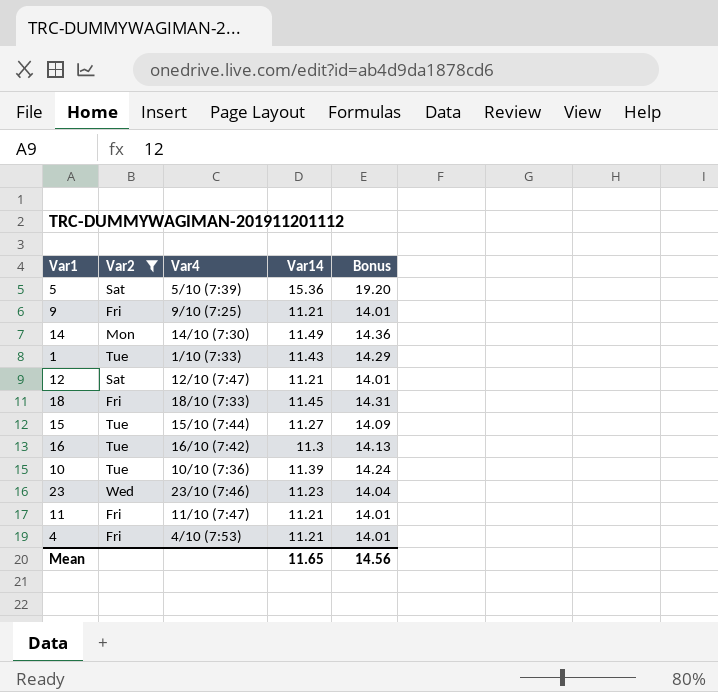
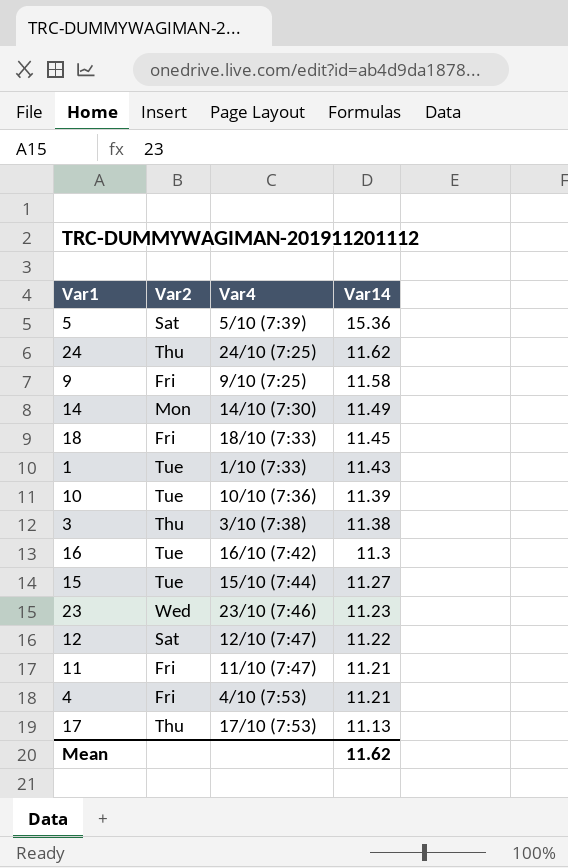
filter: Var2 != Thu -> none
row order: none -> Var14 descending
column Bonus | formula: [Var14] * 1.25 -> none
9 | Var14: 11.21 -> 11.58
12 | Var14: 11.21 -> 11.22
Mean | Var14: 11.65 -> 11.62

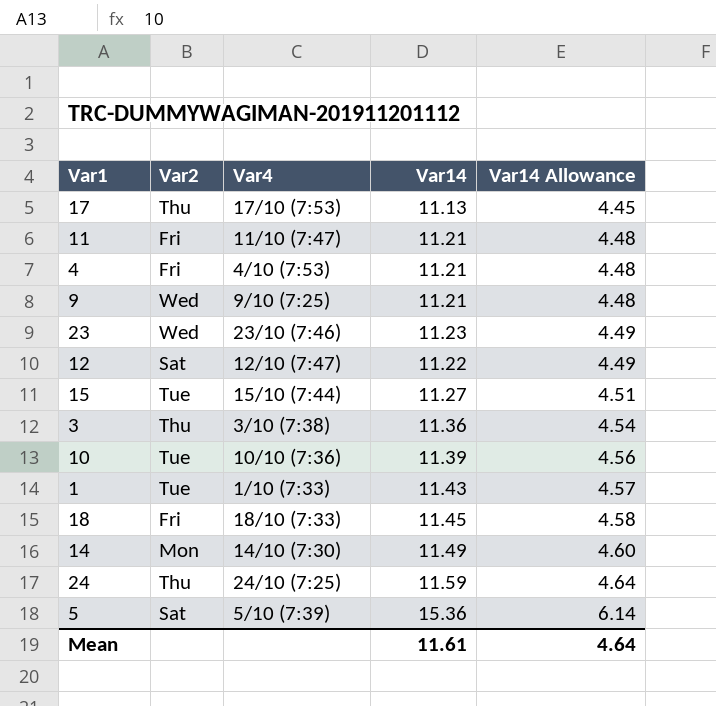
row order: Var14 descending -> Var14 Allowance ascending
column Var14 Allowance | formula: none -> [Var14] * 0.4
row 16: Tue | 16/10 (7:42) | 11.3 -> none
9 | Var2: Fri -> Wed
9 | Var14: 11.58 -> 11.21
3 | Var14: 11.38 -> 11.36
24 | Var14: 11.62 -> 11.59
Mean | Var14: 11.62 -> 11.61

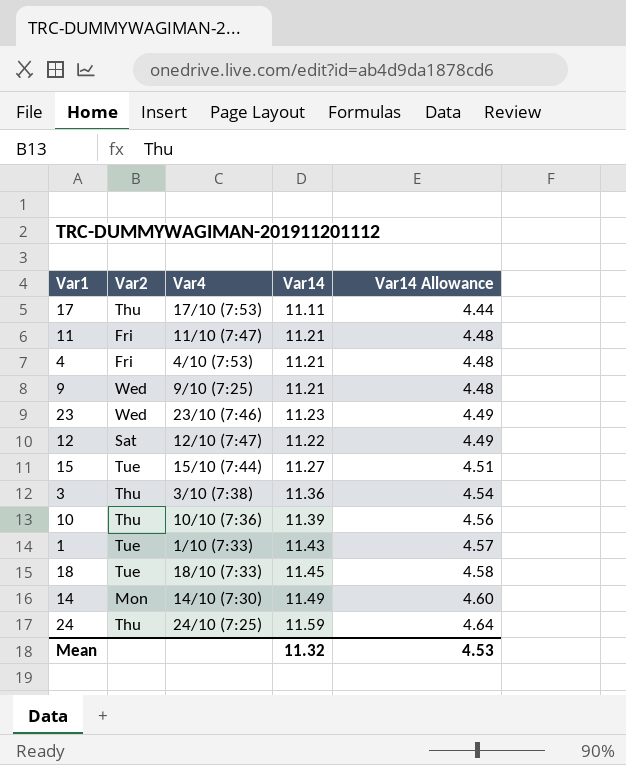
row 5: Sat | 5/10 (7:39) | 15.36 | 6.14 -> none
17 | Var14: 11.13 -> 11.11
17 | Var14 Allowance: 4.45 -> 4.44
10 | Var2: Tue -> Thu
18 | Var2: Fri -> Tue
Mean | Var14: 11.61 -> 11.32
Mean | Var14 Allowance: 4.64 -> 4.53

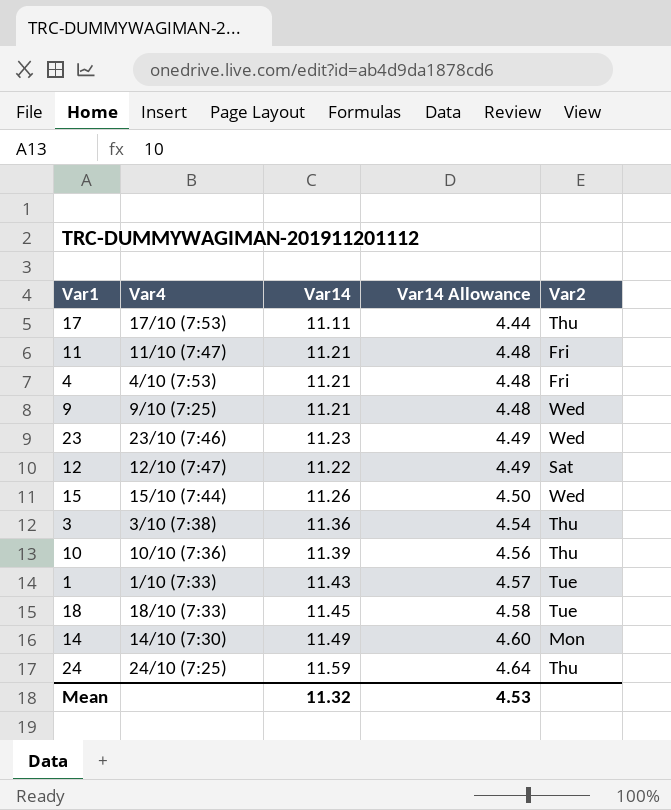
column Var2 | position: 2 -> 5
15 | Var14: 11.27 -> 11.26
15 | Var14 Allowance: 4.51 -> 4.50
15 | Var2: Tue -> Wed

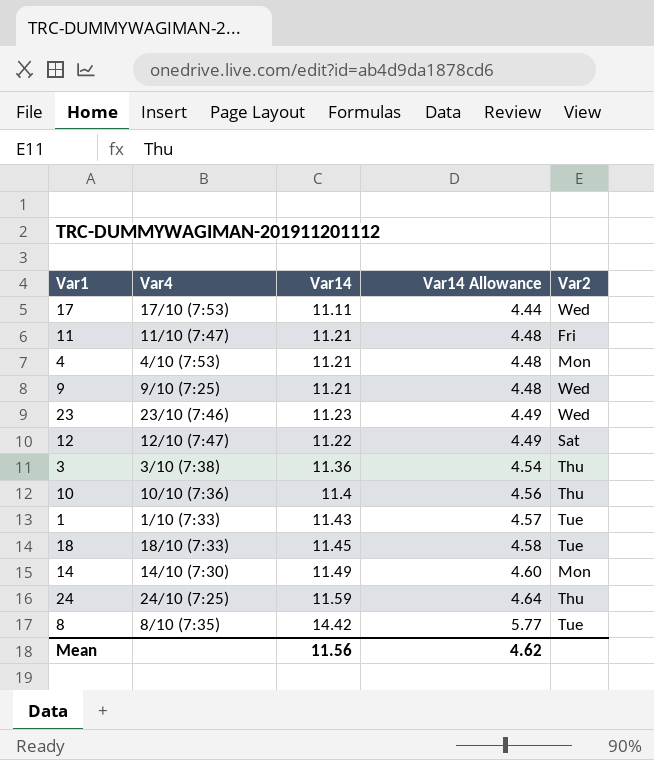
row 15: 15/10 (7:44) | 11.26 | 4.50 | Wed -> none
17 | Var2: Thu -> Wed
4 | Var2: Fri -> Mon
10 | Var14: 11.39 -> 11.4
row 8: none -> 8/10 (7:35) | 14.42 | 5.77 | Tue
Mean | Var14: 11.32 -> 11.56
Mean | Var14 Allowance: 4.53 -> 4.62

